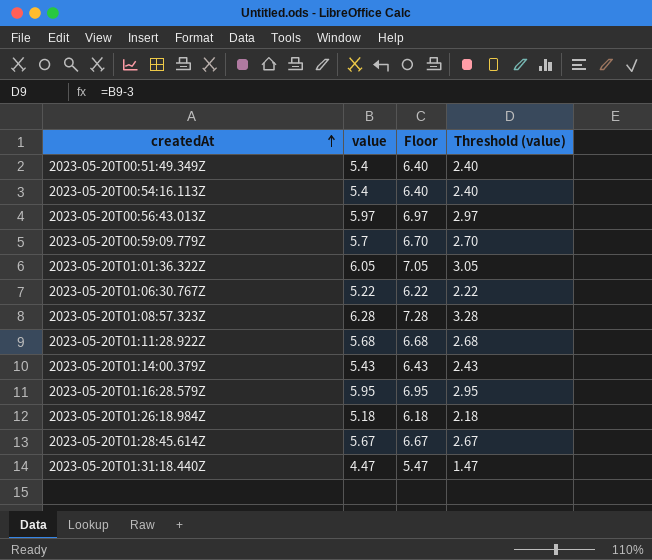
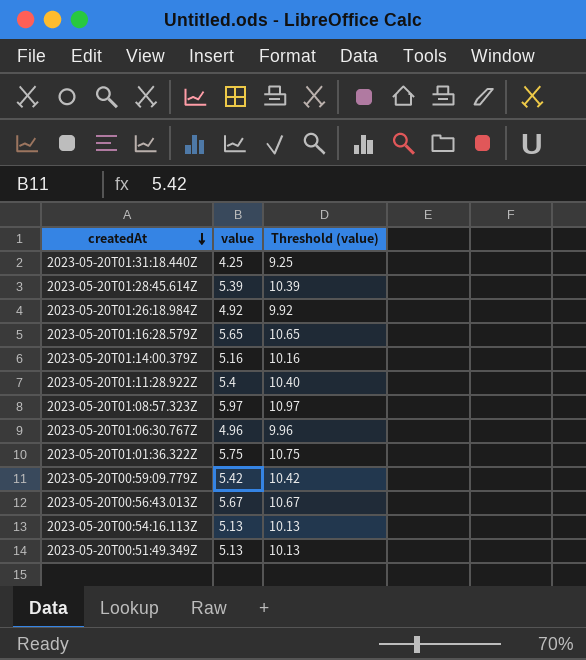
row order: createdAt ascending -> createdAt descending
column Floor | formula: [value] + 1 -> none
column Threshold (value) | formula: [value] - 3 -> [value] + 5
2023-05-20T01:31:18.440Z | value: 4.47 -> 4.25
2023-05-20T01:28:45.614Z | value: 5.67 -> 5.39
2023-05-20T01:26:18.984Z | value: 5.18 -> 4.92
2023-05-20T01:16:28.579Z | value: 5.95 -> 5.65
2023-05-20T01:14:00.379Z | value: 5.43 -> 5.16
2023-05-20T01:11:28.922Z | value: 5.68 -> 5.4
2023-05-20T01:08:57.323Z | value: 6.28 -> 5.97
2023-05-20T01:06:30.767Z | value: 5.22 -> 4.96
2023-05-20T01:01:36.322Z | value: 6.05 -> 5.75
2023-05-20T00:59:09.779Z | value: 5.7 -> 5.42
2023-05-20T00:56:43.013Z | value: 5.97 -> 5.67
2023-05-20T00:54:16.113Z | value: 5.4 -> 5.13
2023-05-20T00:51:49.349Z | value: 5.4 -> 5.13

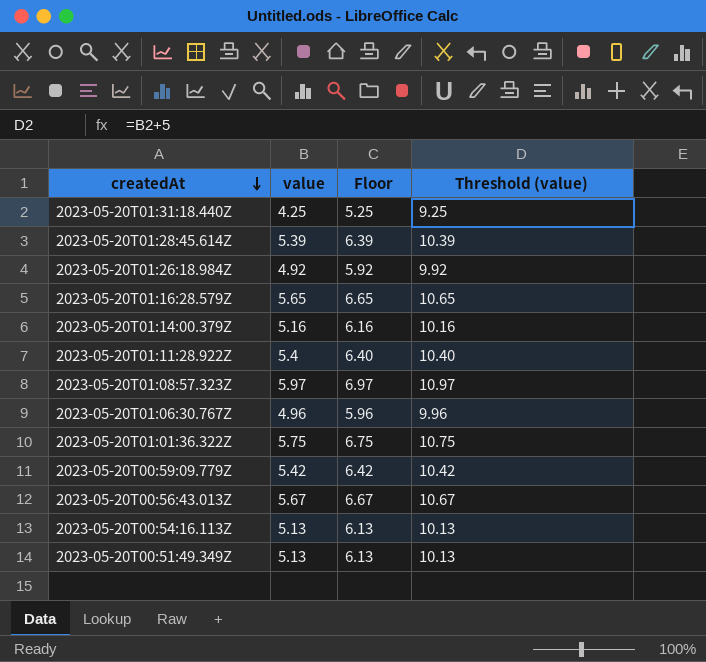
column Floor | formula: none -> [value] + 1

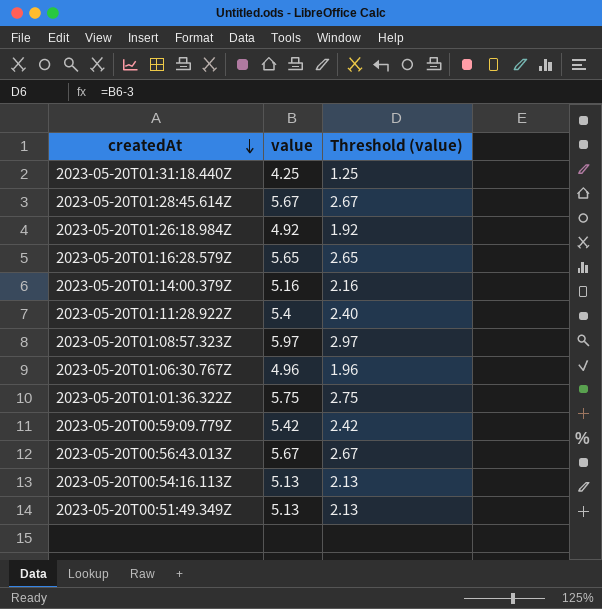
column Floor | formula: [value] + 1 -> none
column Threshold (value) | formula: [value] + 5 -> [value] - 3
2023-05-20T01:28:45.614Z | value: 5.39 -> 5.67

